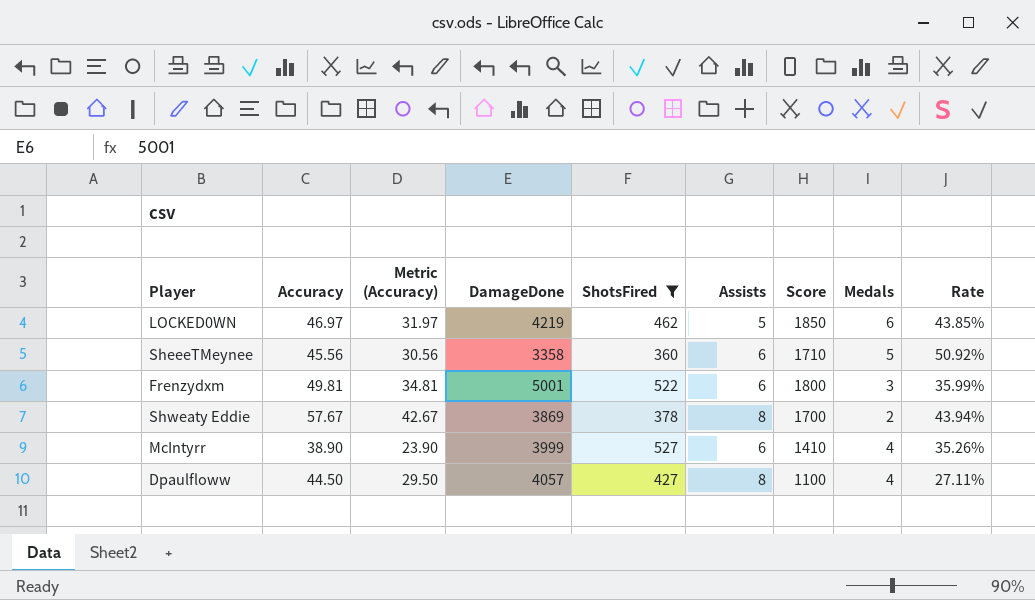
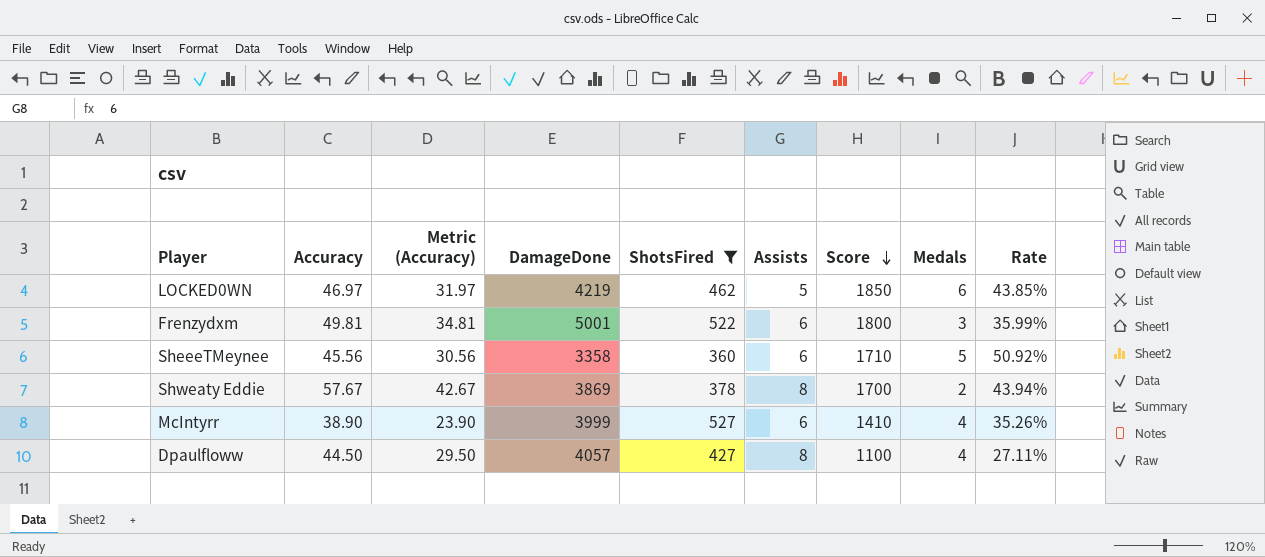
row order: none -> Score descending

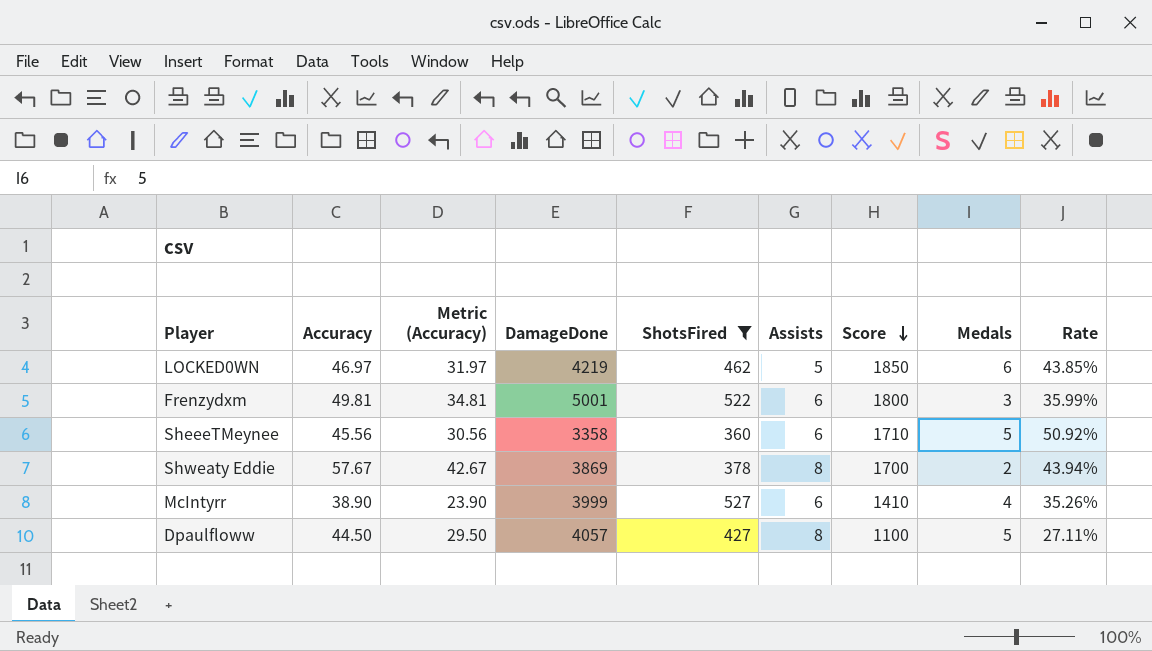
Dpaulfloww | Medals: 4 -> 5

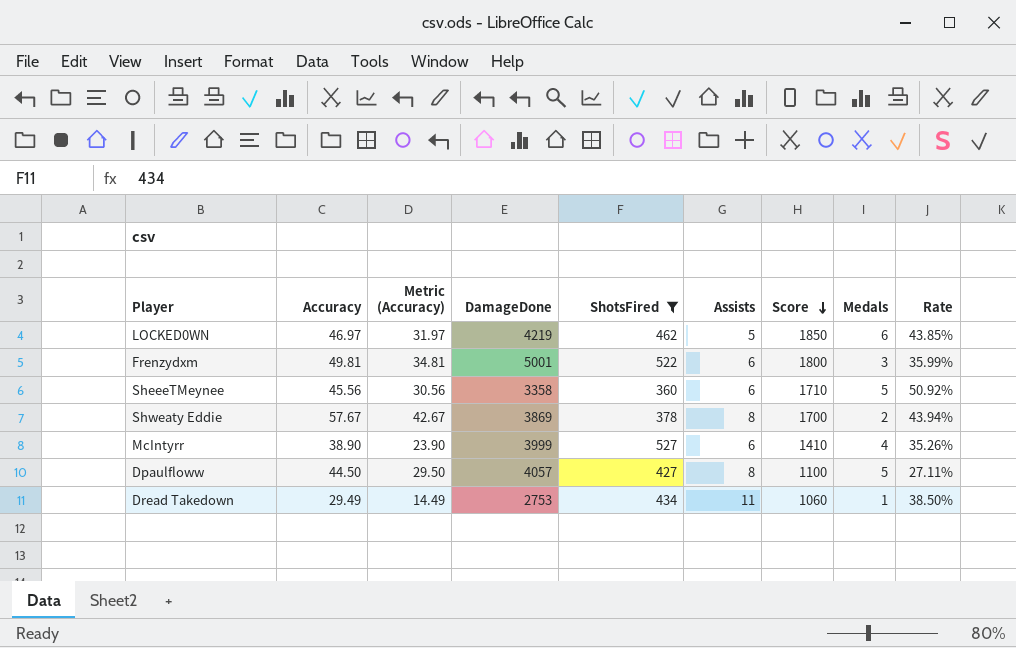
row Dread Takedown: none -> 29.49 | 14.49 | 2753 | 434 | 11 | 1060 | 1 | 38.50%

